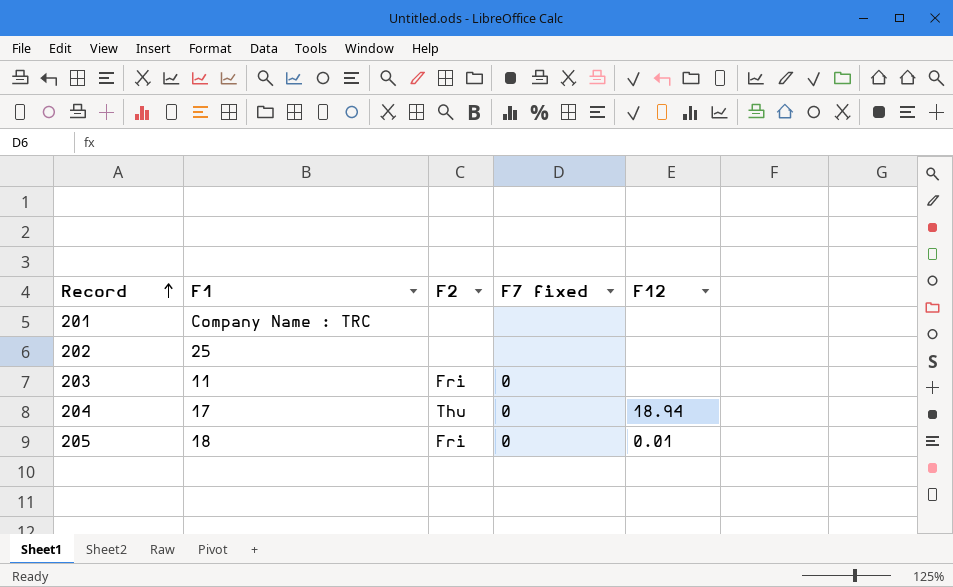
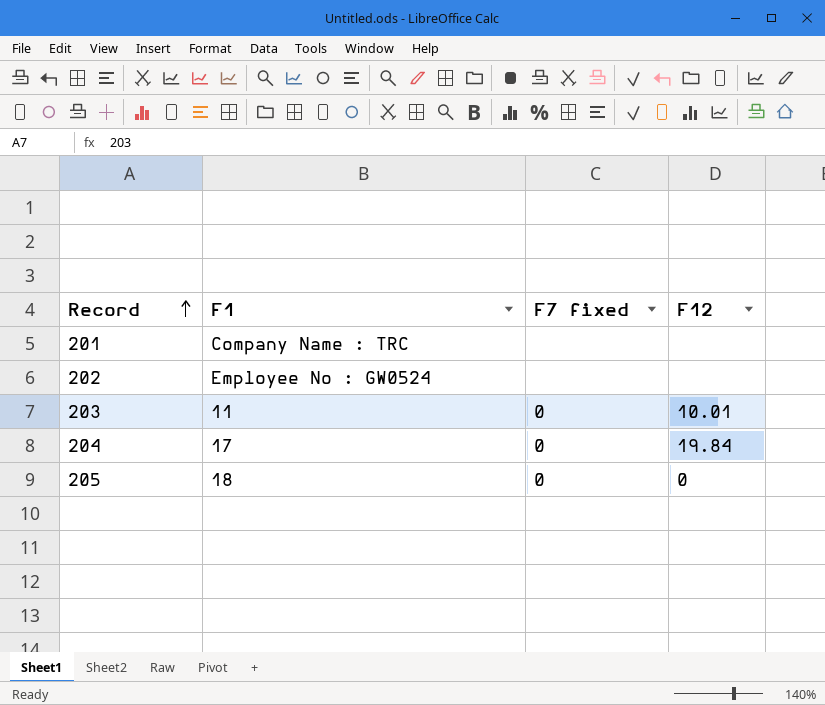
column F2 | position: 3 -> none
202 | F1: 25 -> Employee No : GW0524
203 | F12: none -> 10.01
204 | F12: 18.94 -> 19.84
205 | F12: 0.01 -> 0

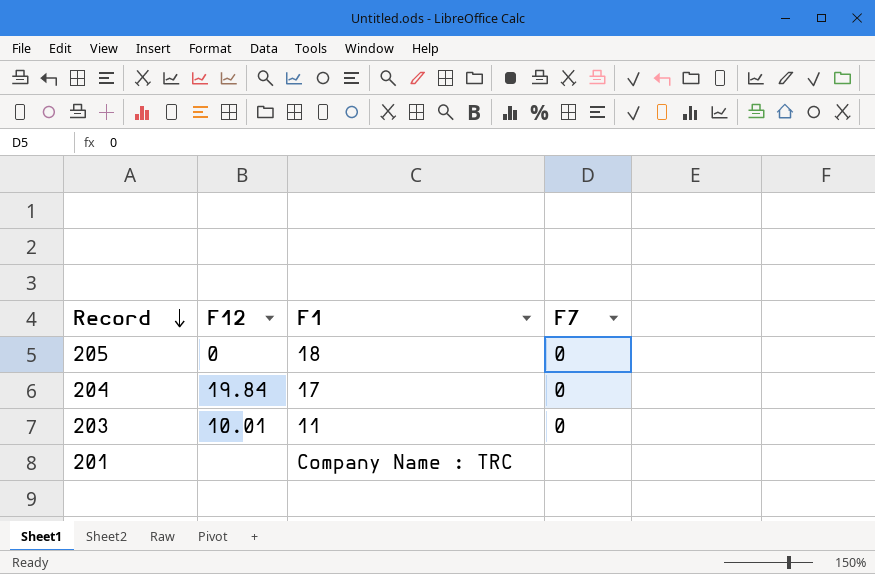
row order: Record ascending -> Record descending
column F12 | position: 4 -> 2
column name: F7 fixed -> F7
row 202: Employee No : GW0524 | none | none -> none

